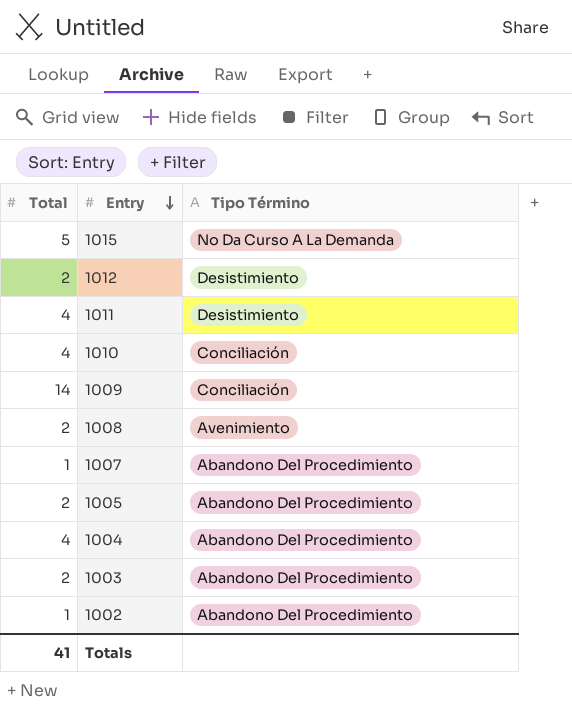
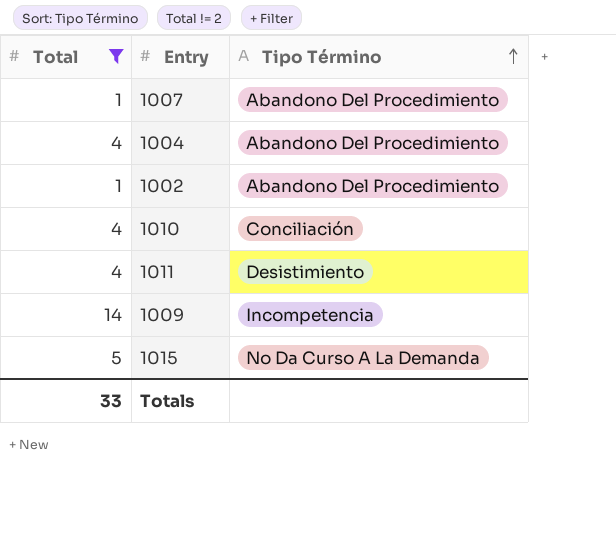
filter: none -> Total != 2
row order: Entry descending -> Tipo Término ascending
1009 | Tipo Término: Conciliación -> Incompetencia
Totals | Total: 41 -> 33

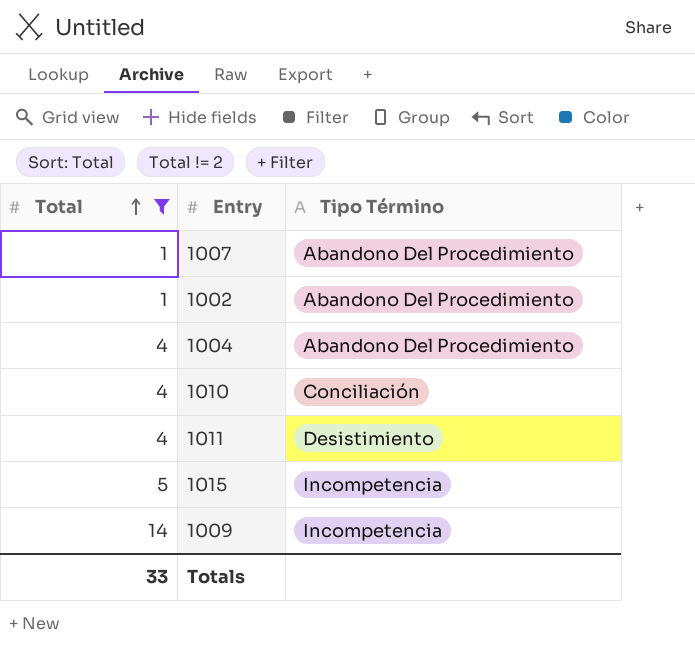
row order: Tipo Término ascending -> Total ascending
1015 | Tipo Término: No Da Curso A La Demanda -> Incompetencia

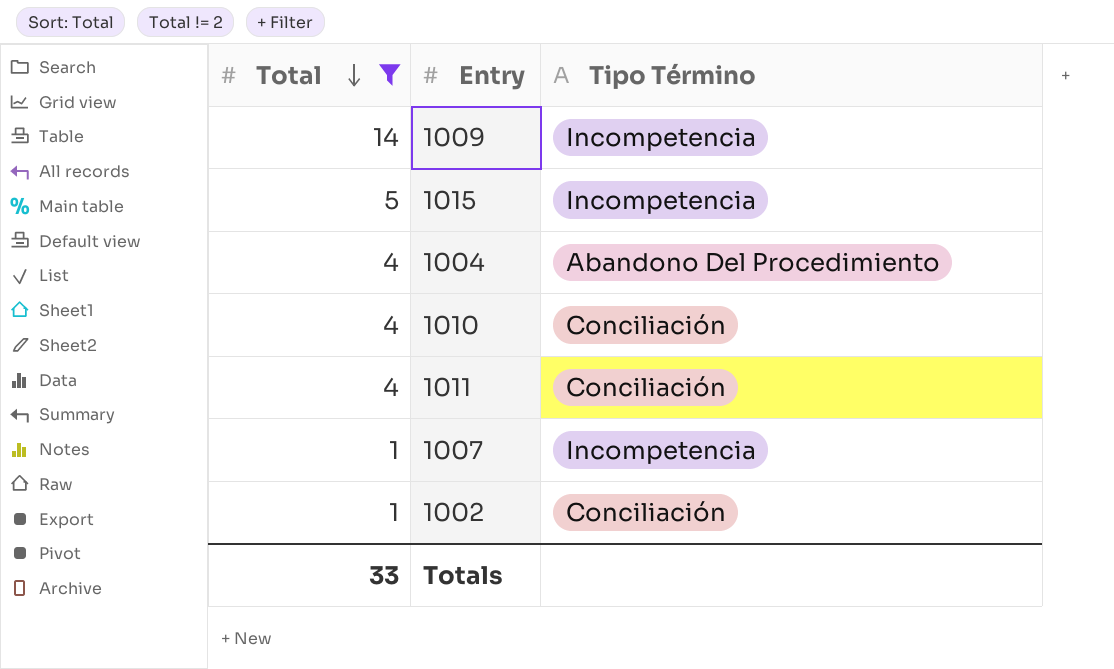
row order: Total ascending -> Total descending
1011 | Tipo Término: Desistimiento -> Conciliación
1007 | Tipo Término: Abandono Del Procedimiento -> Incompetencia
1002 | Tipo Término: Abandono Del Procedimiento -> Conciliación

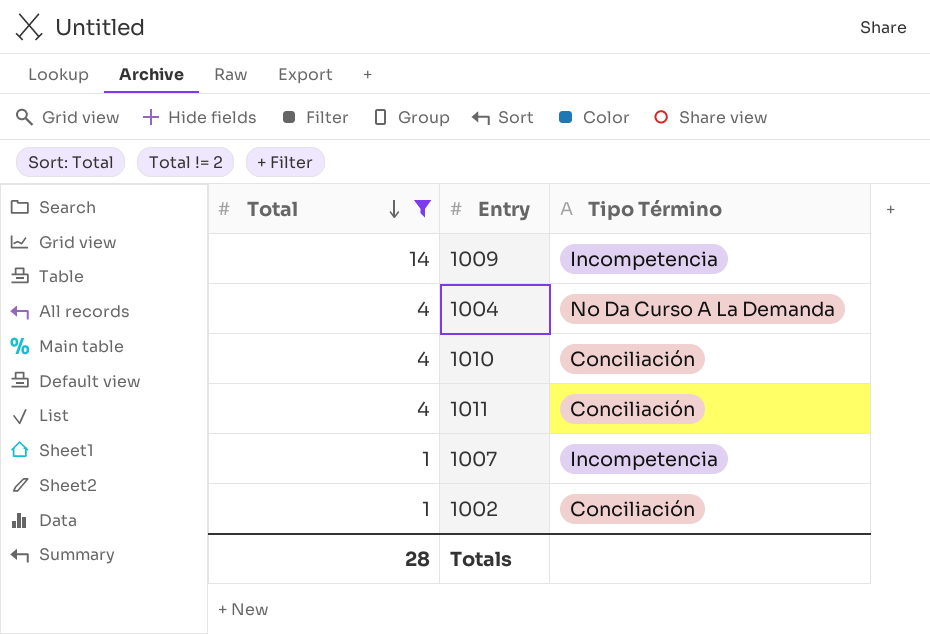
row 1015: 5 | Incompetencia -> none
1004 | Tipo Término: Abandono Del Procedimiento -> No Da Curso A La Demanda
Totals | Total: 33 -> 28

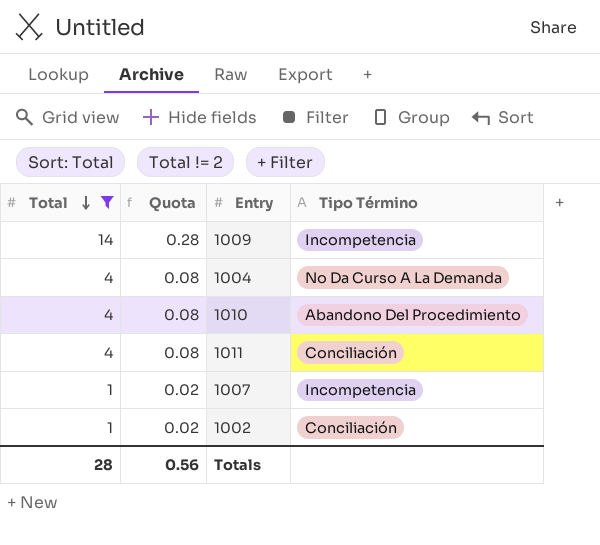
column Quota | formula: none -> [Total] * 0.02
1010 | Tipo Término: Conciliación -> Abandono Del Procedimiento

